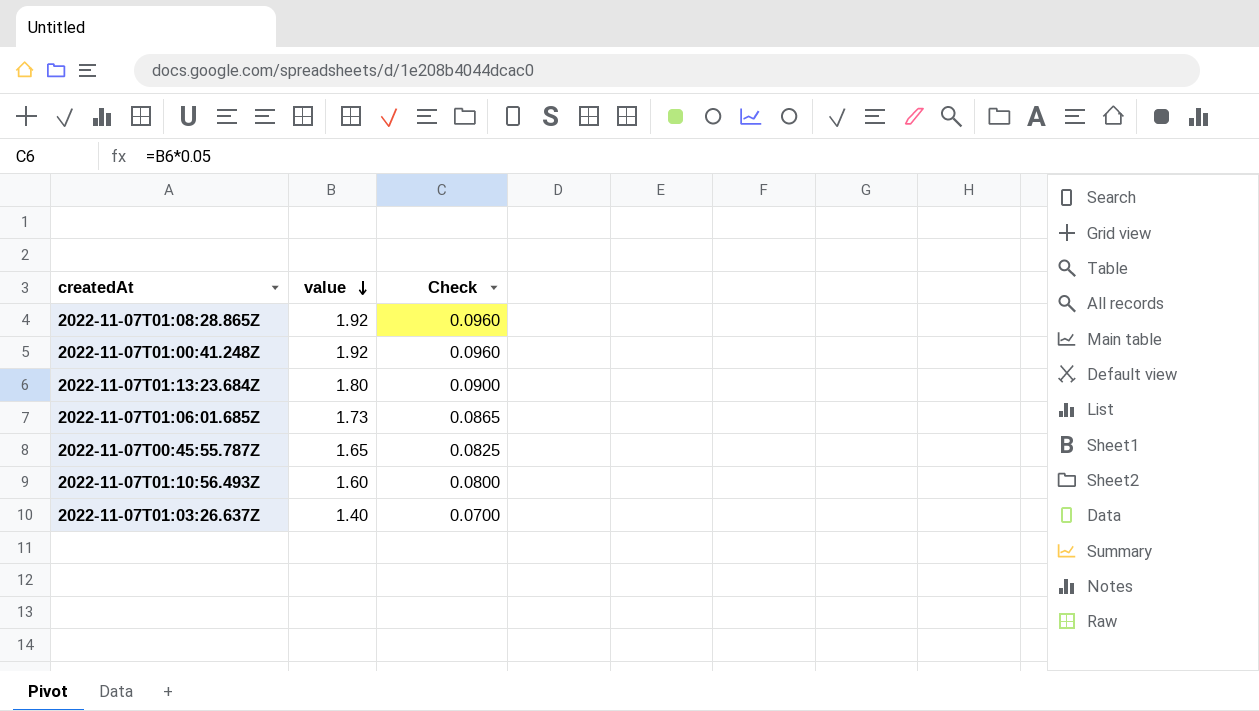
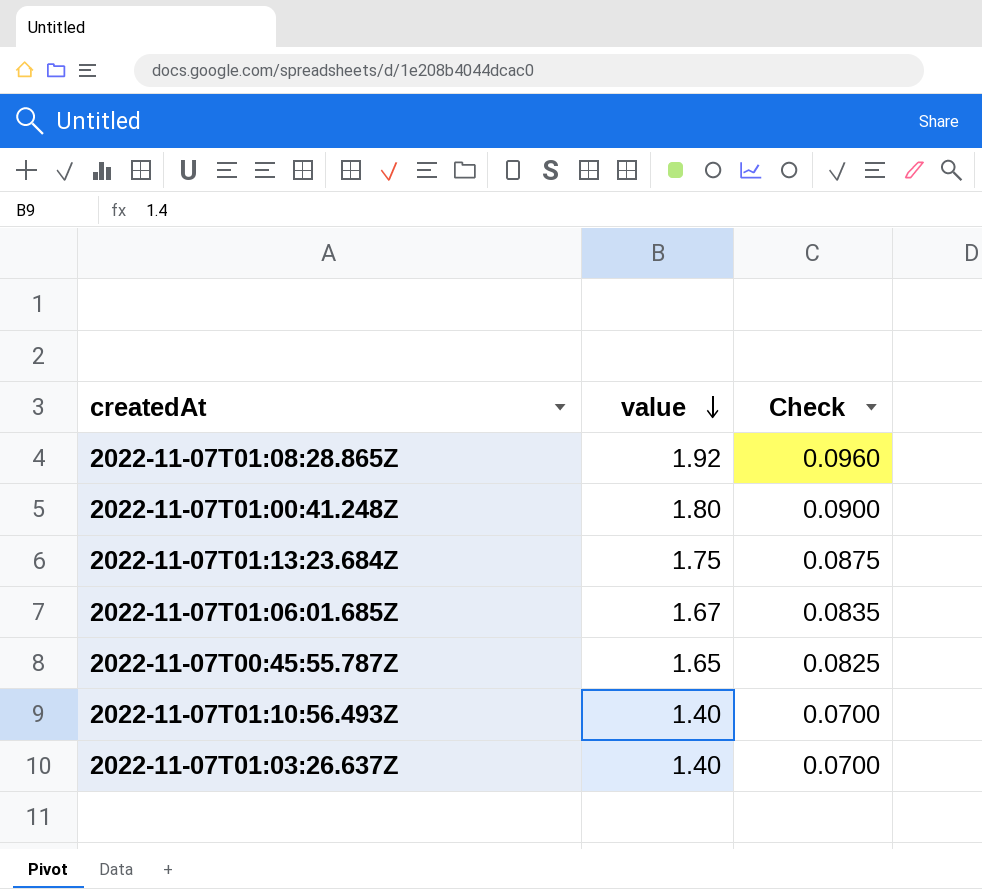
2022-11-07T01:00:41.248Z | value: 1.92 -> 1.80
2022-11-07T01:00:41.248Z | Check: 0.0960 -> 0.0900
2022-11-07T01:13:23.684Z | value: 1.80 -> 1.75
2022-11-07T01:13:23.684Z | Check: 0.0900 -> 0.0875
2022-11-07T01:06:01.685Z | value: 1.73 -> 1.67
2022-11-07T01:06:01.685Z | Check: 0.0865 -> 0.0835
2022-11-07T01:10:56.493Z | value: 1.60 -> 1.40
2022-11-07T01:10:56.493Z | Check: 0.0800 -> 0.0700

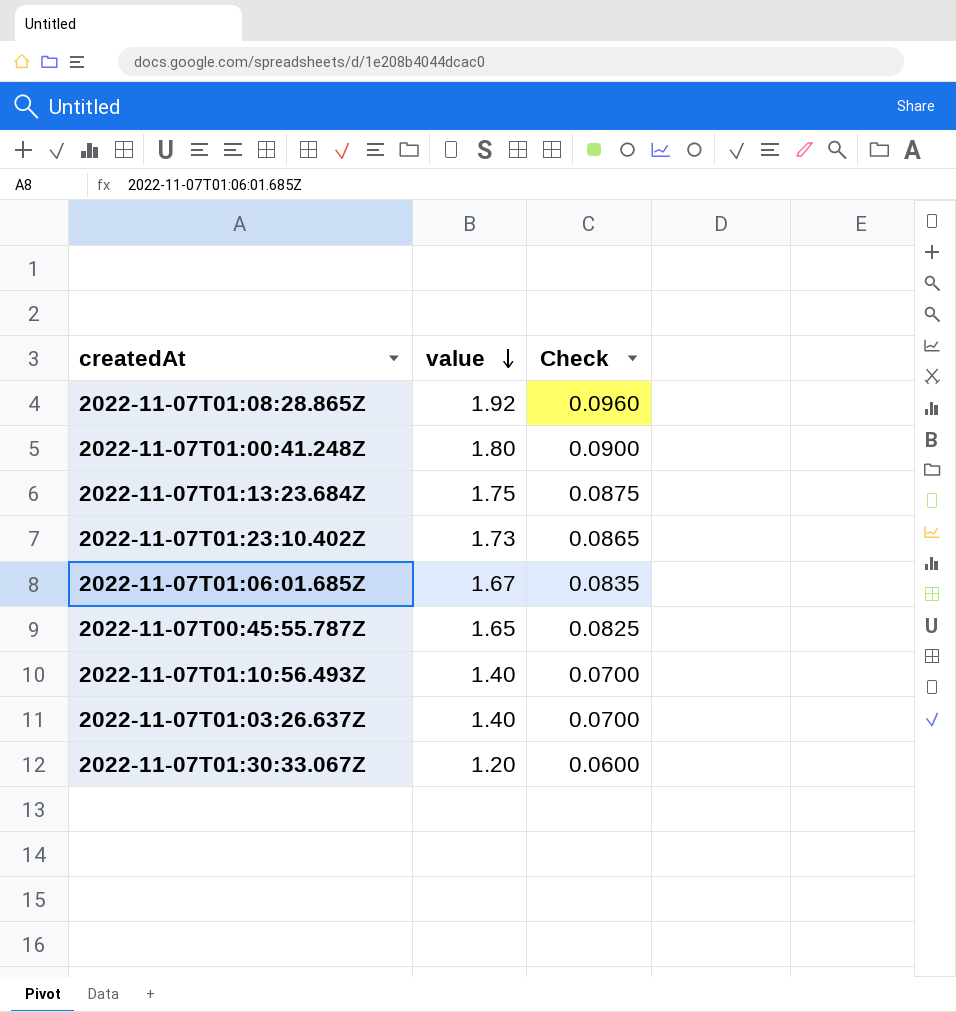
row 2022-11-07T01:23:10.402Z: none -> 1.73 | 0.0865
row 2022-11-07T01:30:33.067Z: none -> 1.20 | 0.0600

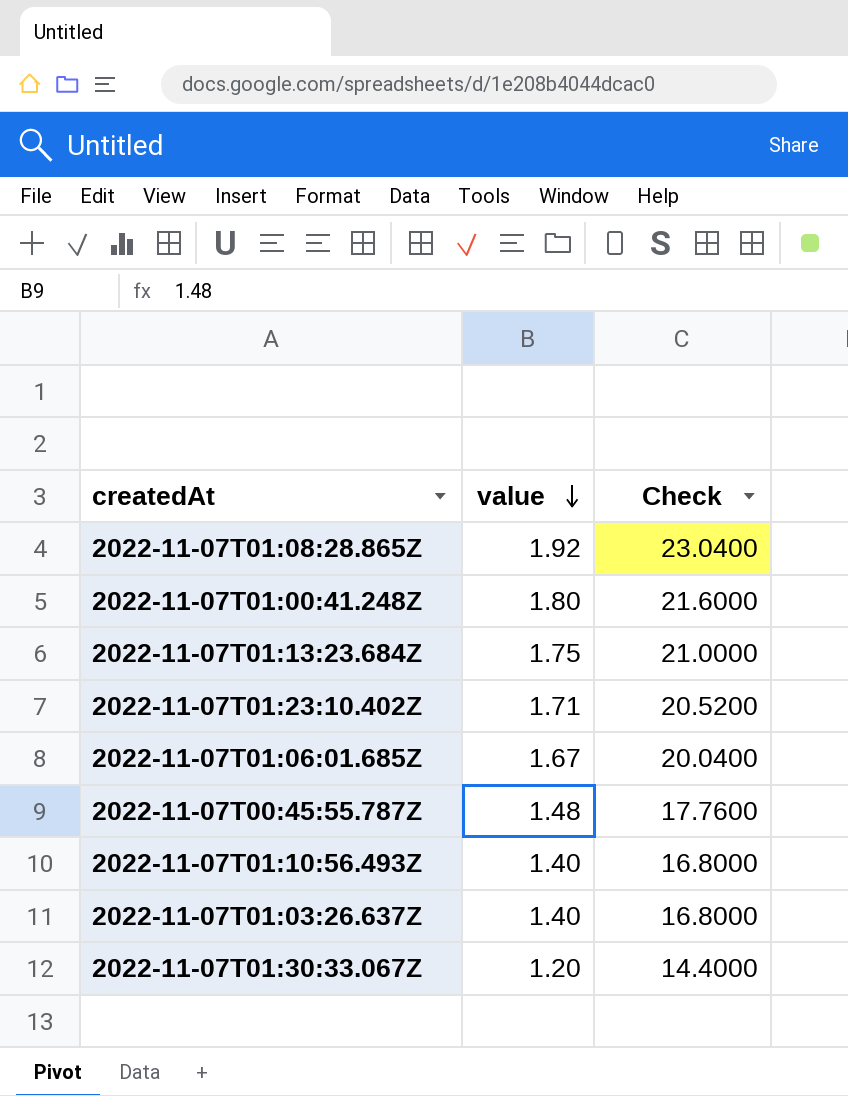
column Check | formula: [value] * 0.05 -> [value] * 12
2022-11-07T01:23:10.402Z | value: 1.73 -> 1.71
2022-11-07T00:45:55.787Z | value: 1.65 -> 1.48

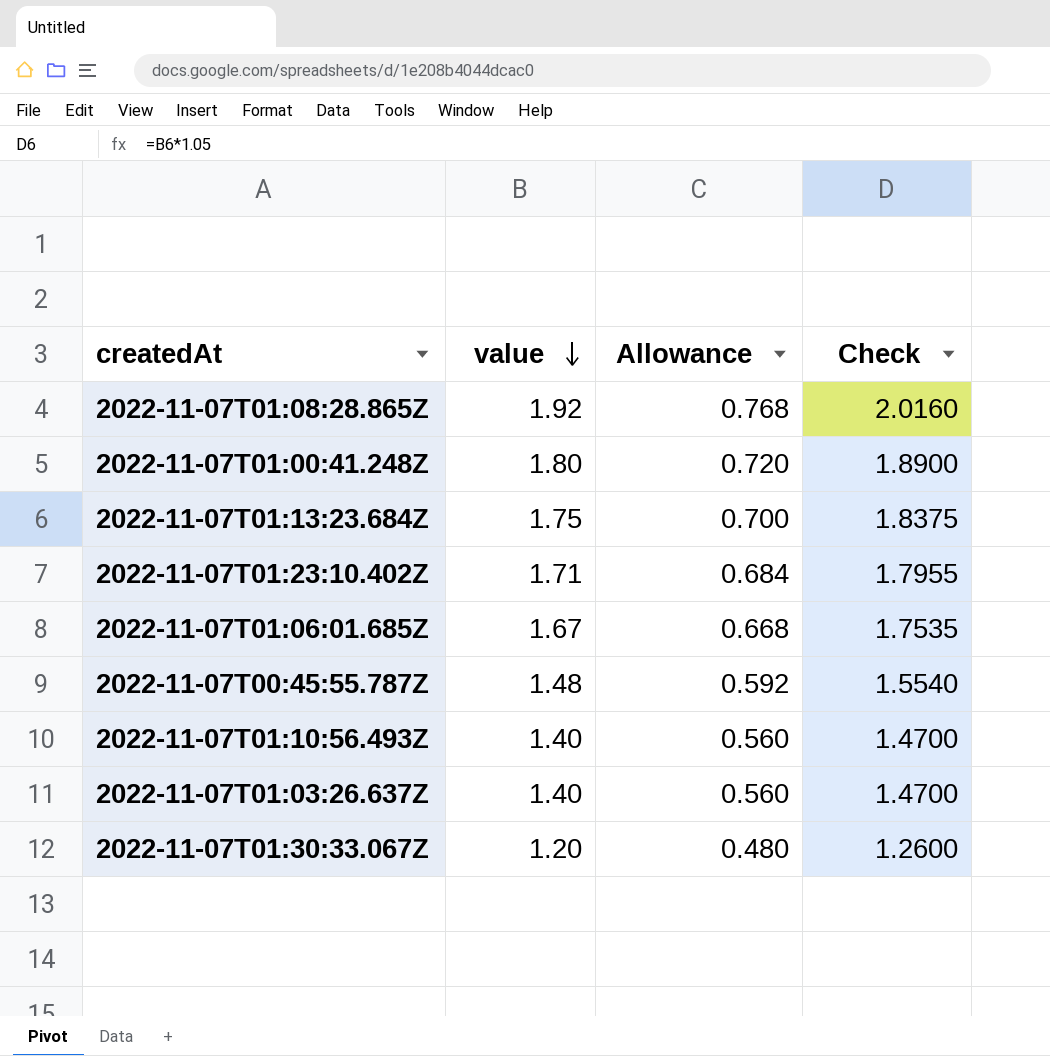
column Allowance | formula: none -> [value] * 0.4
column Check | formula: [value] * 12 -> [value] * 1.05

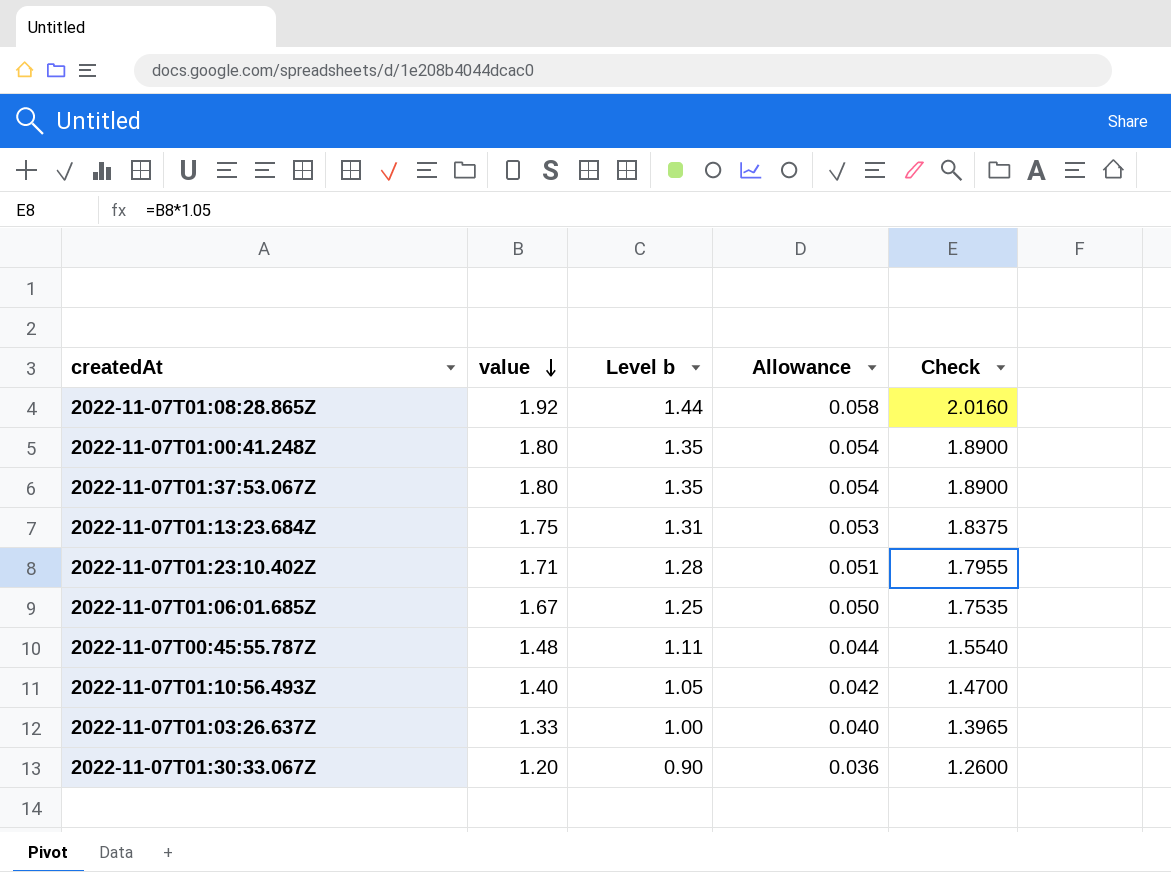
column Level b | formula: none -> [value] * 0.75
column Allowance | formula: [value] * 0.4 -> [value] * 0.03
row 2022-11-07T01:37:53.067Z: none -> 1.80 | 1.35 | 0.054 | 1.8900
2022-11-07T01:03:26.637Z | value: 1.40 -> 1.33
2022-11-07T01:03:26.637Z | Check: 1.4700 -> 1.3965

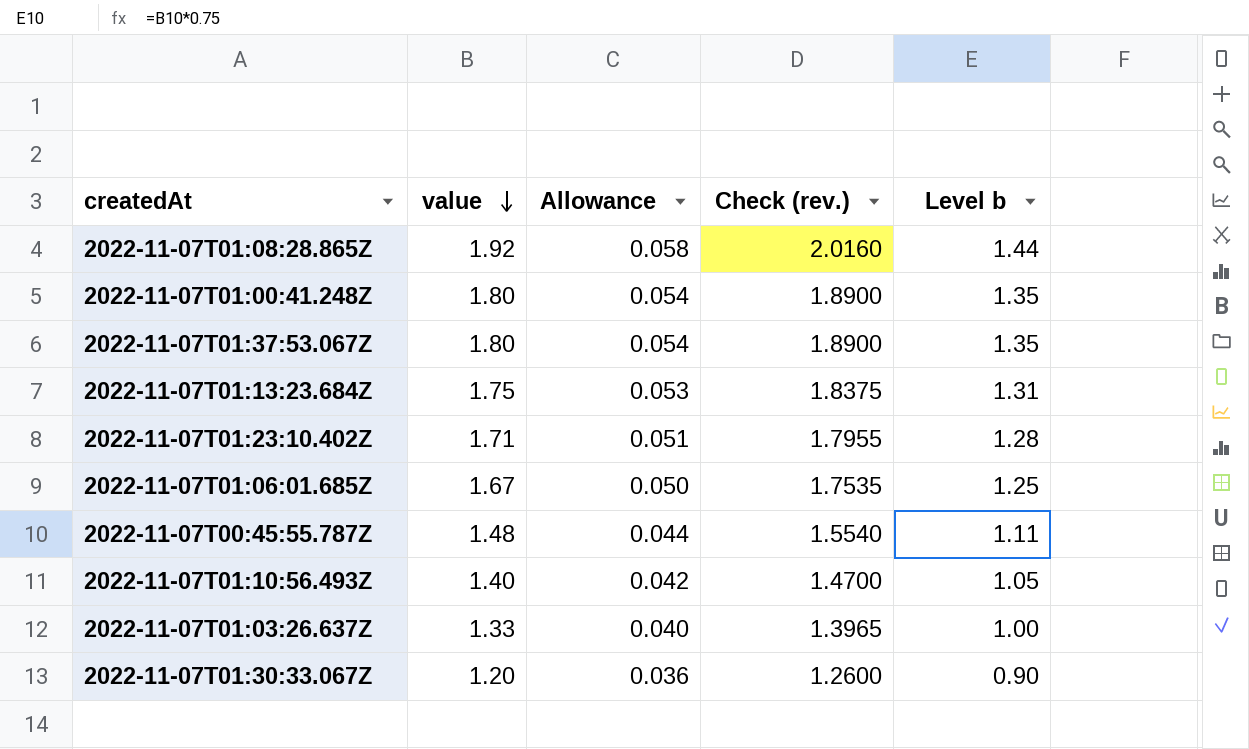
column name: Check -> Check (rev.)
column Level b | position: 3 -> 5

